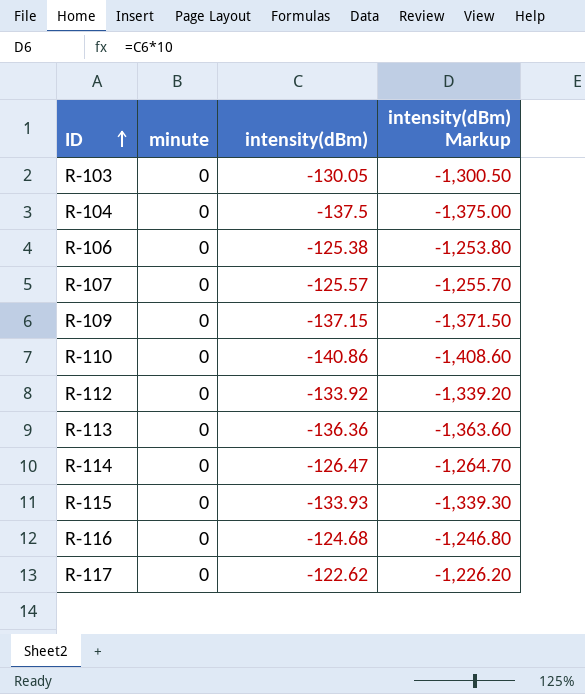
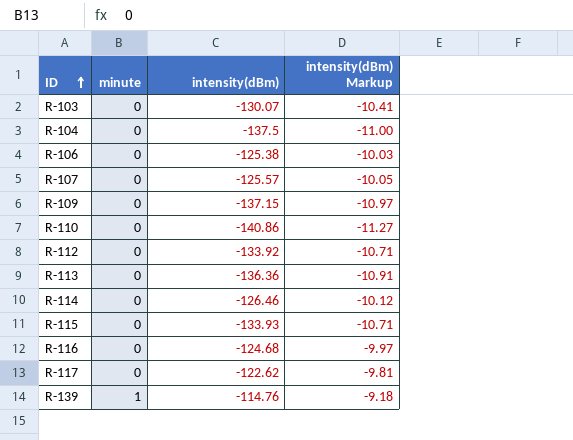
column intensity(dBm) Markup | formula: [intensity(dBm)] * 10 -> [intensity(dBm)] * 0.08
R-103 | intensity(dBm): -130.05 -> -130.07
R-114 | intensity(dBm): -126.47 -> -126.46
row R-139: none -> 1 | -114.76 | -9.18

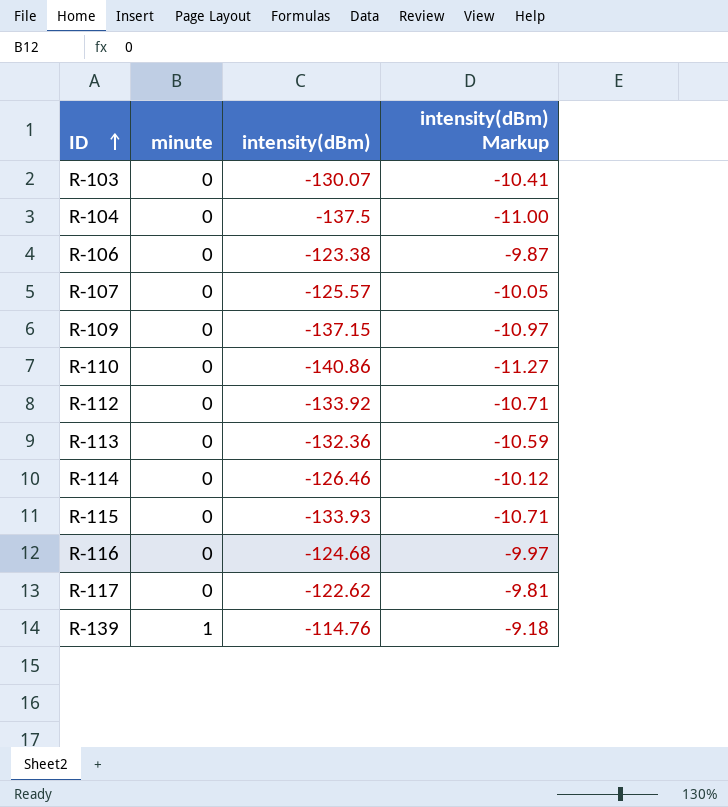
R-106 | intensity(dBm): -125.38 -> -123.38
R-106 | intensity(dBm) Markup: -10.03 -> -9.87
R-113 | intensity(dBm): -136.36 -> -132.36
R-113 | intensity(dBm) Markup: -10.91 -> -10.59

